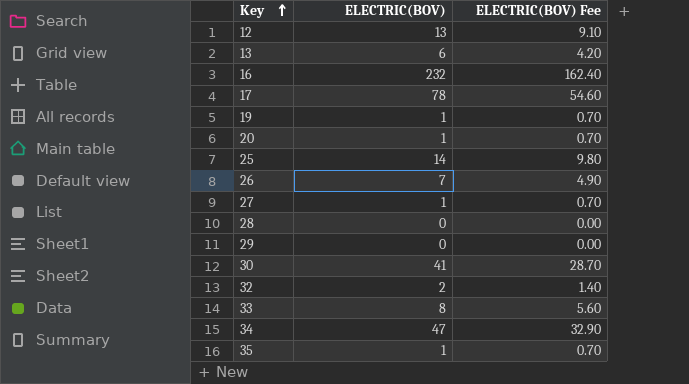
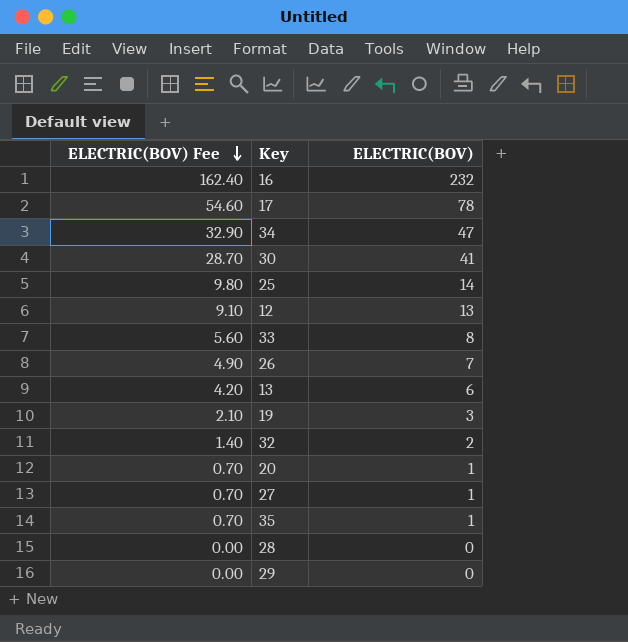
row order: Key ascending -> ELECTRIC(BOV) Fee descending
column ELECTRIC(BOV) Fee | position: 3 -> 1
19 | ELECTRIC(BOV) Fee: 0.70 -> 2.10
19 | ELECTRIC(BOV): 1 -> 3

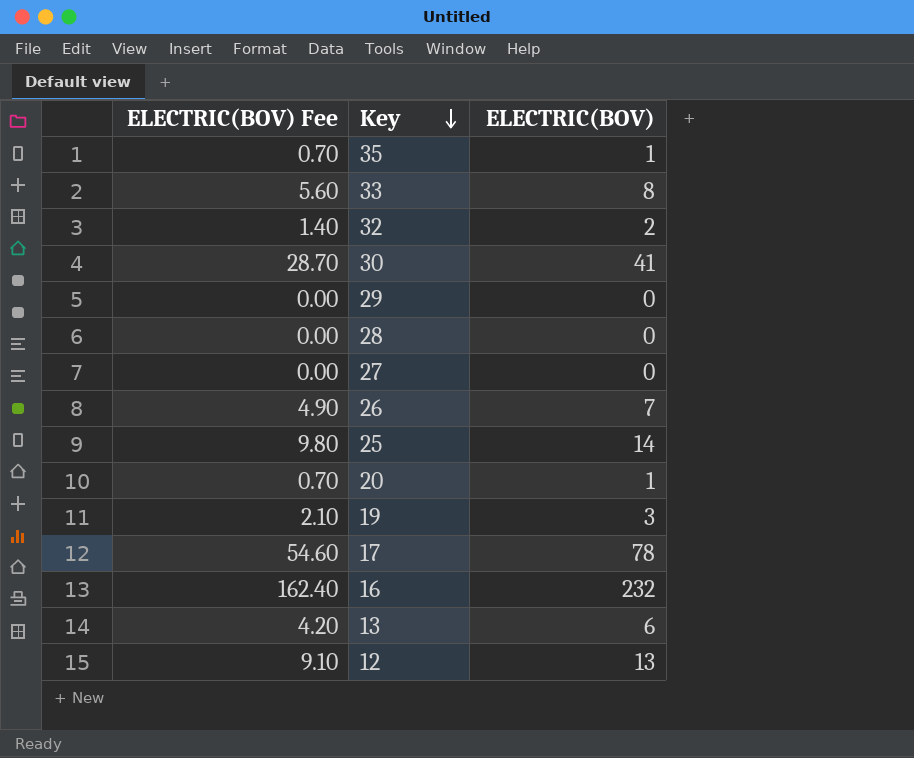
row order: ELECTRIC(BOV) Fee descending -> Key descending
row 34: 32.90 | 47 -> none
27 | ELECTRIC(BOV) Fee: 0.70 -> 0.00
27 | ELECTRIC(BOV): 1 -> 0

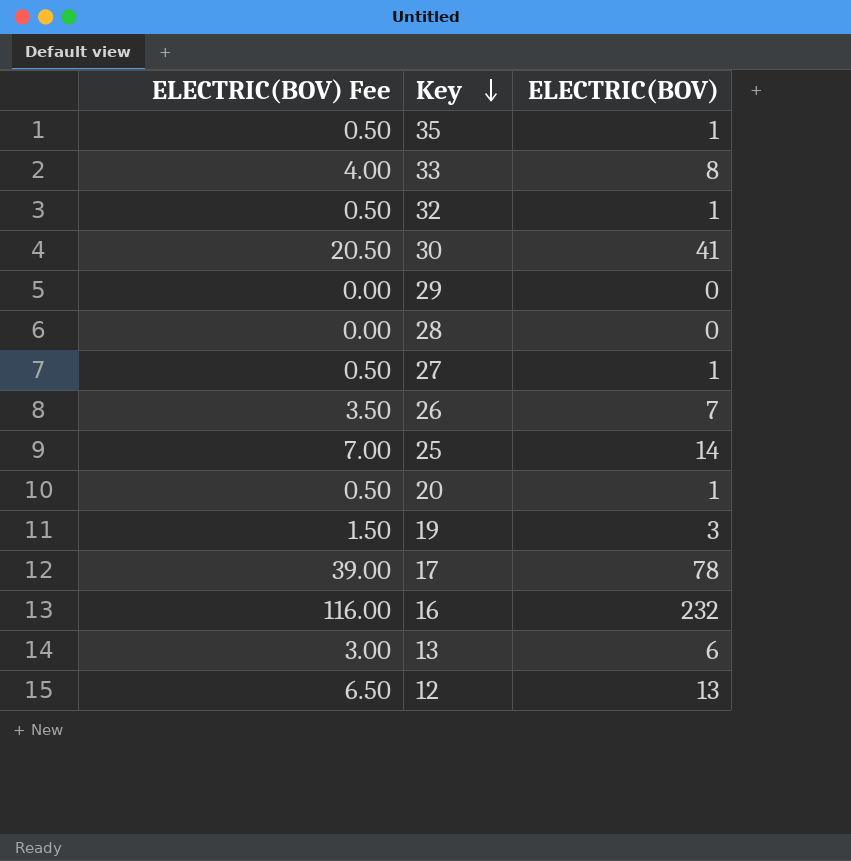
column ELECTRIC(BOV) Fee | formula: [ELECTRIC(BOV)] * 0.7 -> [ELECTRIC(BOV)] * 0.5
32 | ELECTRIC(BOV): 2 -> 1
27 | ELECTRIC(BOV): 0 -> 1

